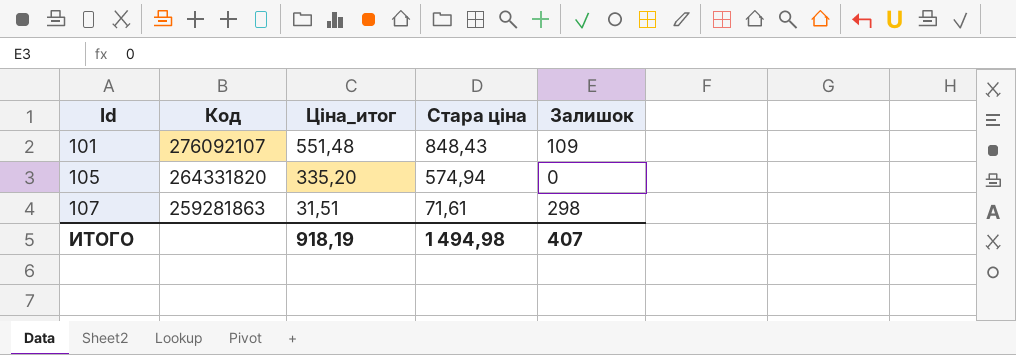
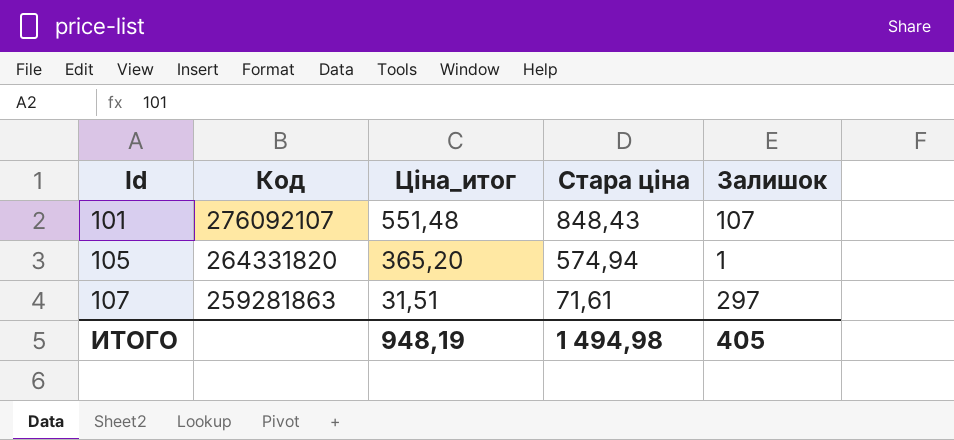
101 | Залишок: 109 -> 107
105 | Ціна_итог: 335,20 -> 365,20
105 | Залишок: 0 -> 1
107 | Залишок: 298 -> 297
ИТОГО | Ціна_итог: 918,19 -> 948,19
ИТОГО | Залишок: 407 -> 405

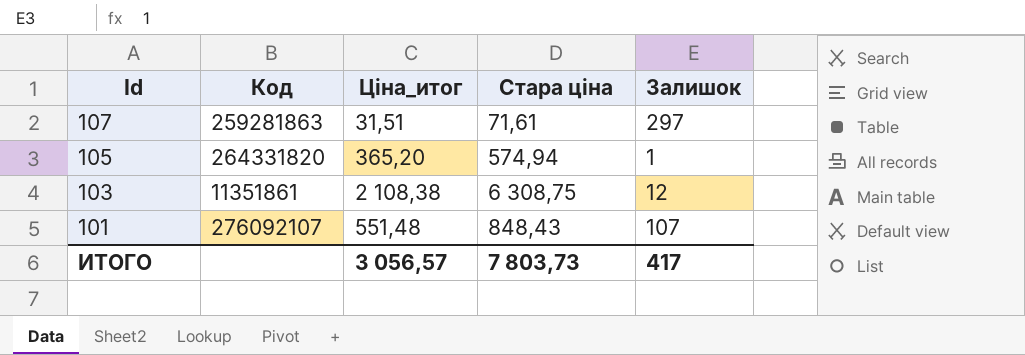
row order: Id ascending -> Id descending
row 103: none -> 11351861 | 2 108,38 | 6 308,75 | 12
ИТОГО | Ціна_итог: 948,19 -> 3 056,57
ИТОГО | Стара ціна: 1 494,98 -> 7 803,73
ИТОГО | Залишок: 405 -> 417

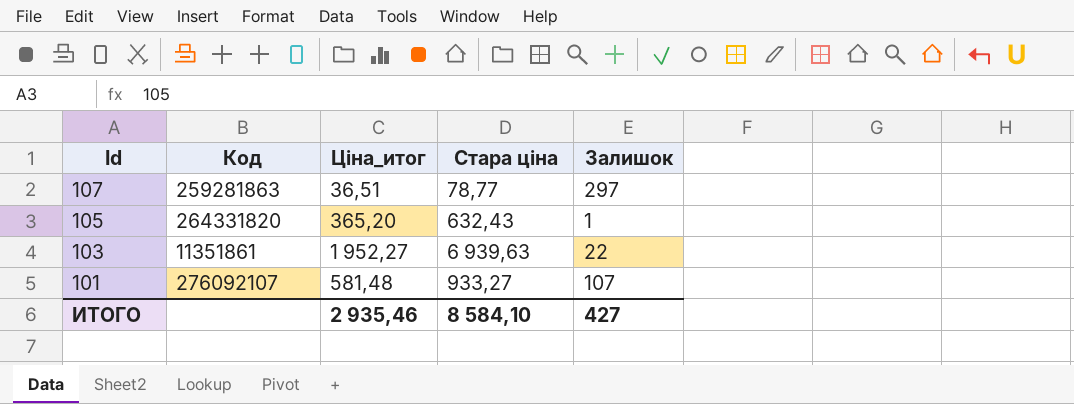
107 | Ціна_итог: 31,51 -> 36,51
107 | Стара ціна: 71,61 -> 78,77
105 | Стара ціна: 574,94 -> 632,43
103 | Ціна_итог: 2 108,38 -> 1 952,27
103 | Стара ціна: 6 308,75 -> 6 939,63
103 | Залишок: 12 -> 22
101 | Ціна_итог: 551,48 -> 581,48
101 | Стара ціна: 848,43 -> 933,27
ИТОГО | Ціна_итог: 3 056,57 -> 2 935,46
ИТОГО | Стара ціна: 7 803,73 -> 8 584,10
ИТОГО | Залишок: 417 -> 427

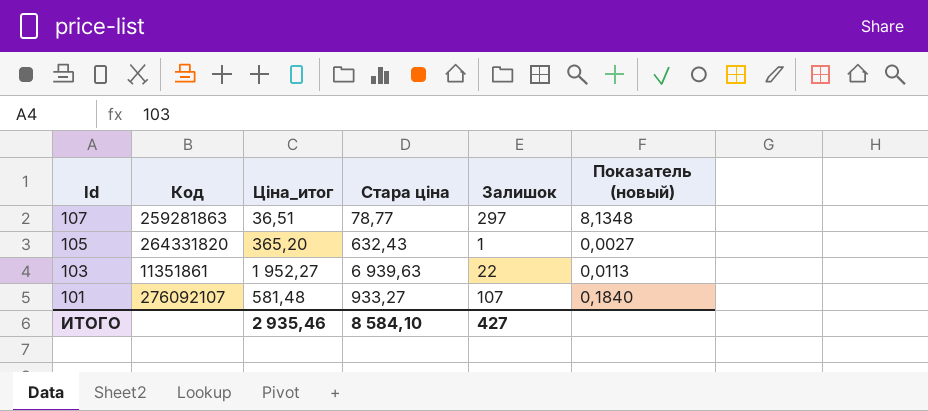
column Показатель (новый) | formula: none -> [Залишок] / [Ціна_итог]

